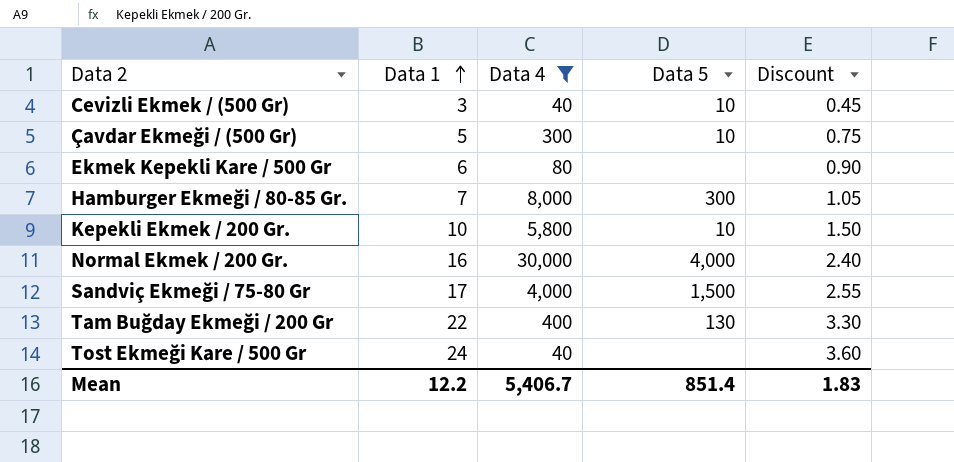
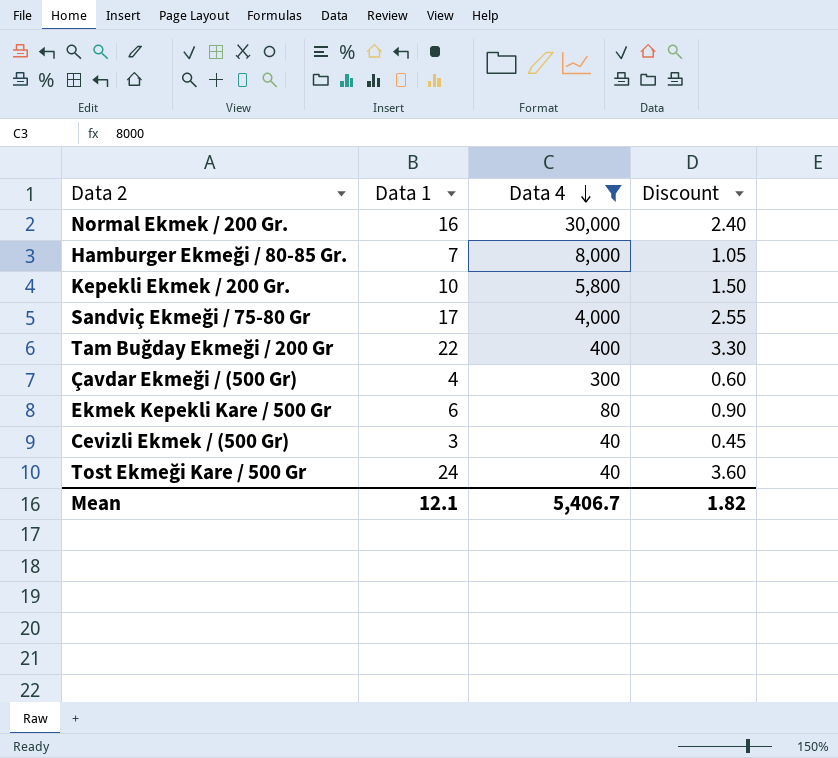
row order: Data 1 ascending -> Data 4 descending
column Data 5 | position: 4 -> none
Çavdar Ekmeği / (500 Gr) | Data 1: 5 -> 4
Çavdar Ekmeği / (500 Gr) | Discount: 0.75 -> 0.60
Mean | Data 1: 12.2 -> 12.1
Mean | Discount: 1.83 -> 1.82

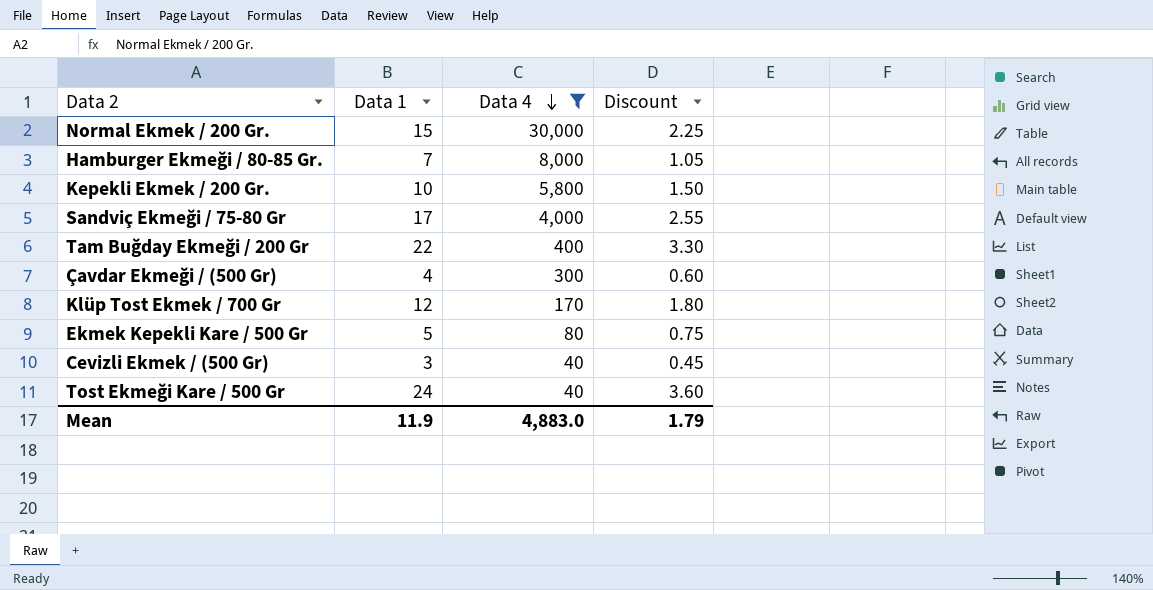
Normal Ekmek / 200 Gr. | Data 1: 16 -> 15
Normal Ekmek / 200 Gr. | Discount: 2.40 -> 2.25
row Klüp Tost Ekmek / 700 Gr: none -> 12 | 170 | 1.80
Ekmek Kepekli Kare / 500 Gr | Data 1: 6 -> 5
Ekmek Kepekli Kare / 500 Gr | Discount: 0.90 -> 0.75
Mean | Data 1: 12.1 -> 11.9
Mean | Data 4: 5,406.7 -> 4,883.0
Mean | Discount: 1.82 -> 1.79

